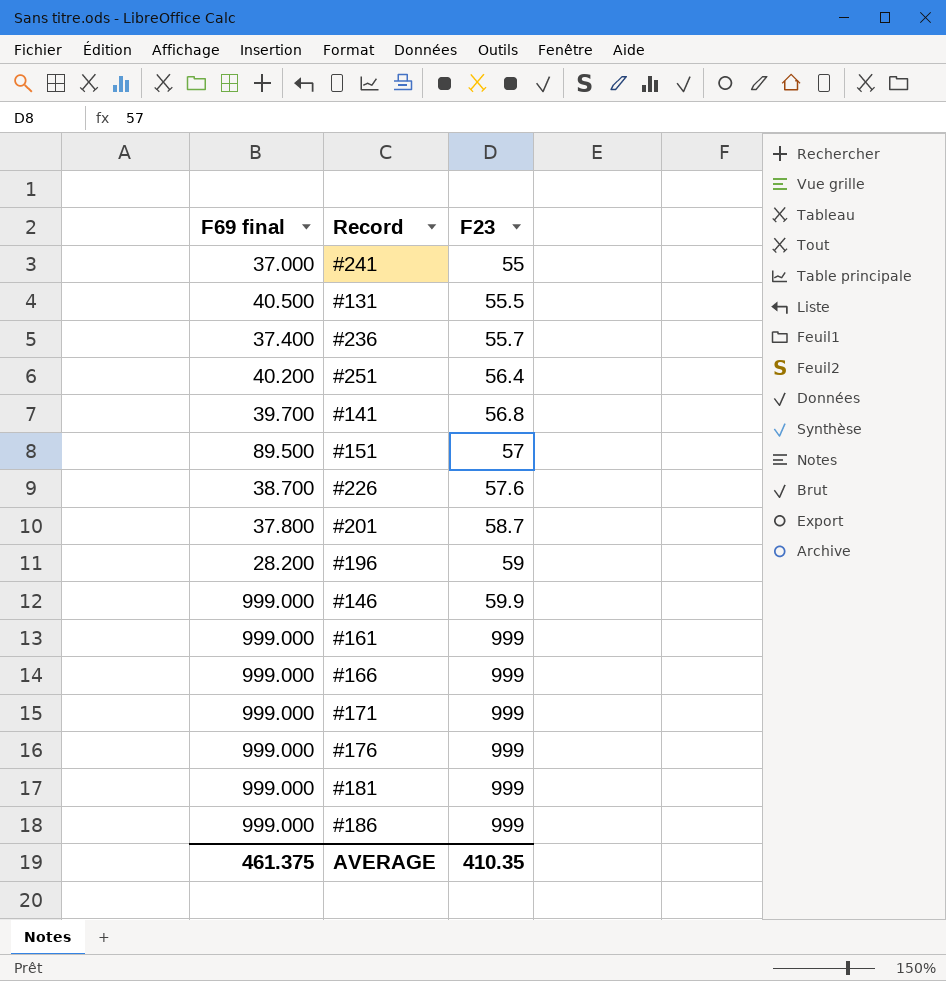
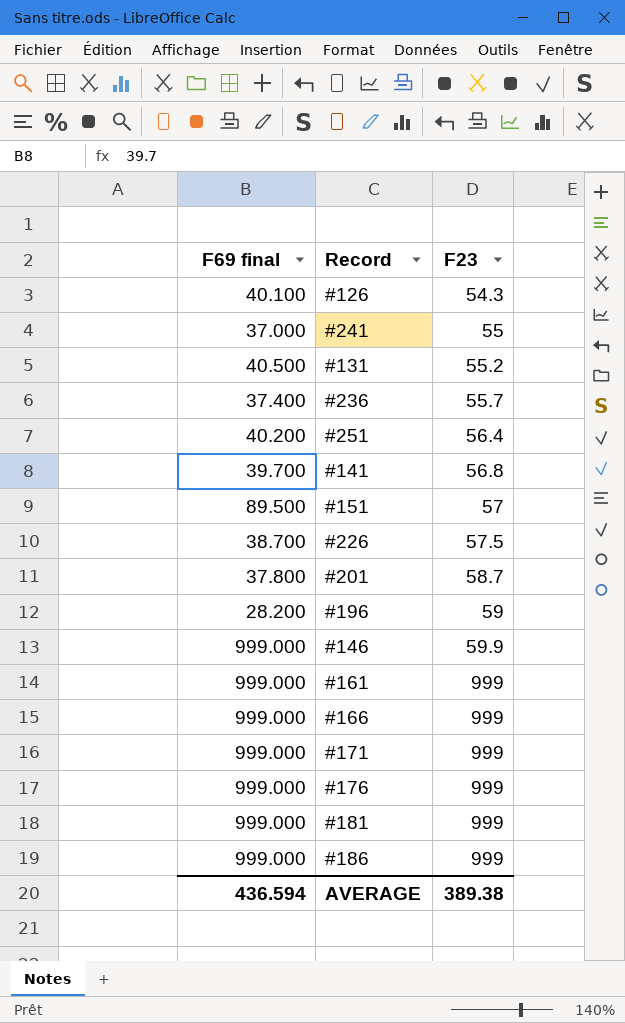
row #126: none -> 40.100 | 54.3
#131 | F23: 55.5 -> 55.2
#226 | F23: 57.6 -> 57.5
AVERAGE | F69 final: 461.375 -> 436.594
AVERAGE | F23: 410.35 -> 389.38

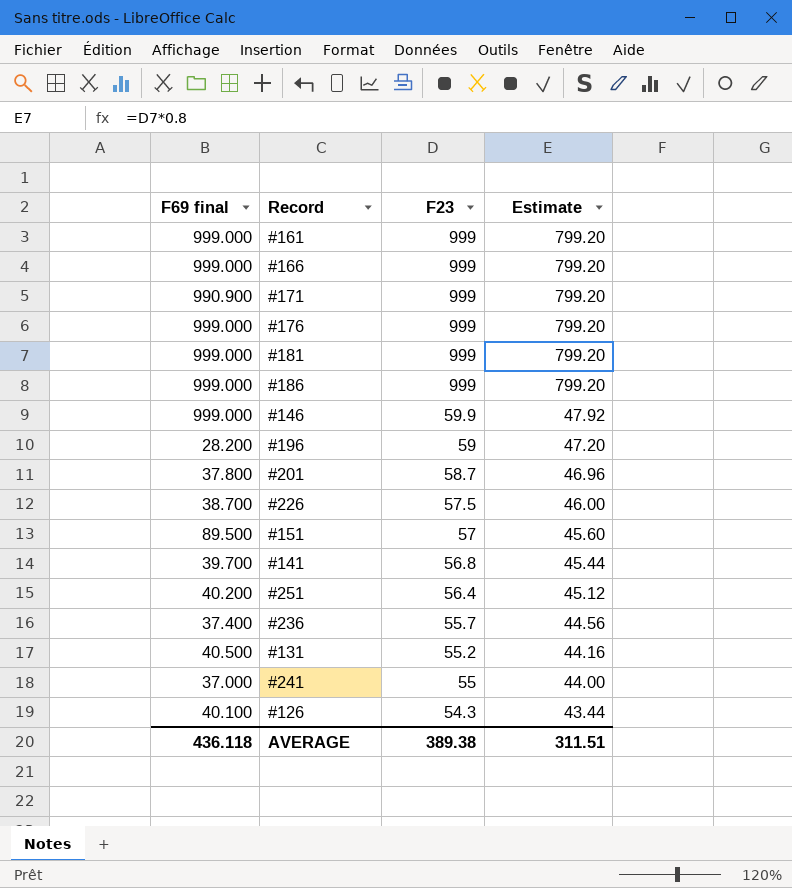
row order: F23 ascending -> F23 descending
column Estimate | formula: none -> [F23] * 0.8
#171 | F69 final: 999.000 -> 990.900
AVERAGE | F69 final: 436.594 -> 436.118

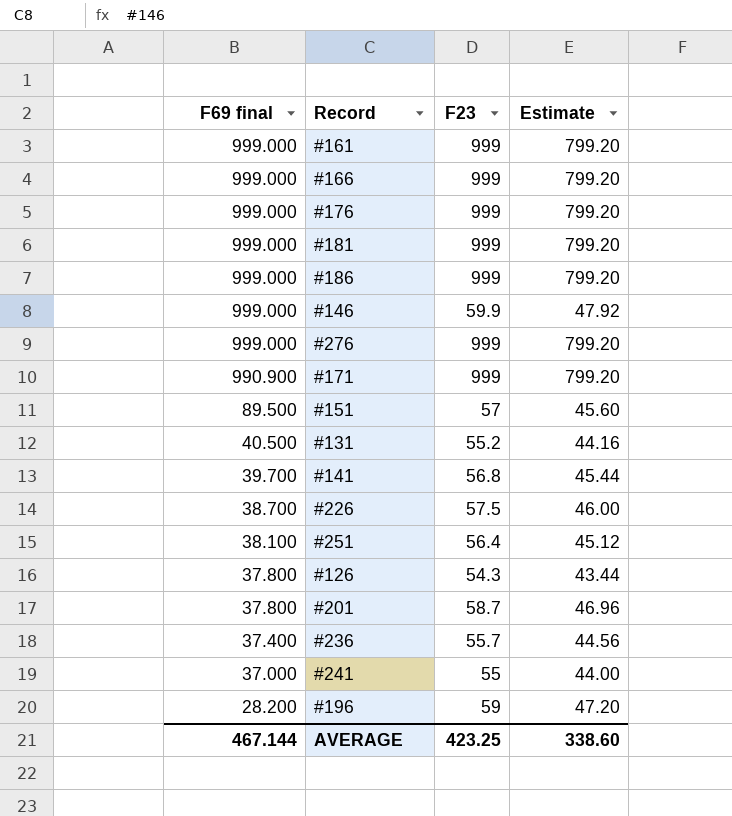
row order: F23 descending -> F69 final descending
row #276: none -> 999.000 | 999 | 799.20
#251 | F69 final: 40.200 -> 38.100
#126 | F69 final: 40.100 -> 37.800
AVERAGE | F69 final: 436.118 -> 467.144
AVERAGE | F23: 389.38 -> 423.25
AVERAGE | Estimate: 311.51 -> 338.60

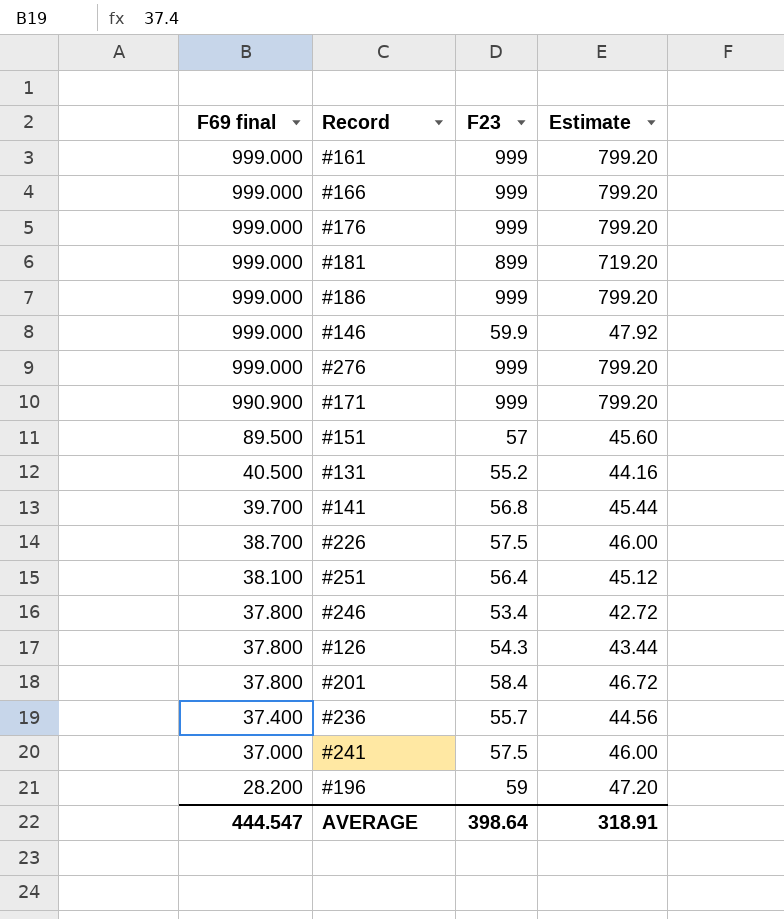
#181 | F23: 999 -> 899
#181 | Estimate: 799.20 -> 719.20
row #246: none -> 37.800 | 53.4 | 42.72
#201 | F23: 58.7 -> 58.4
#201 | Estimate: 46.96 -> 46.72
#241 | F23: 55 -> 57.5
#241 | Estimate: 44.00 -> 46.00
AVERAGE | F69 final: 467.144 -> 444.547
AVERAGE | F23: 423.25 -> 398.64
AVERAGE | Estimate: 338.60 -> 318.91

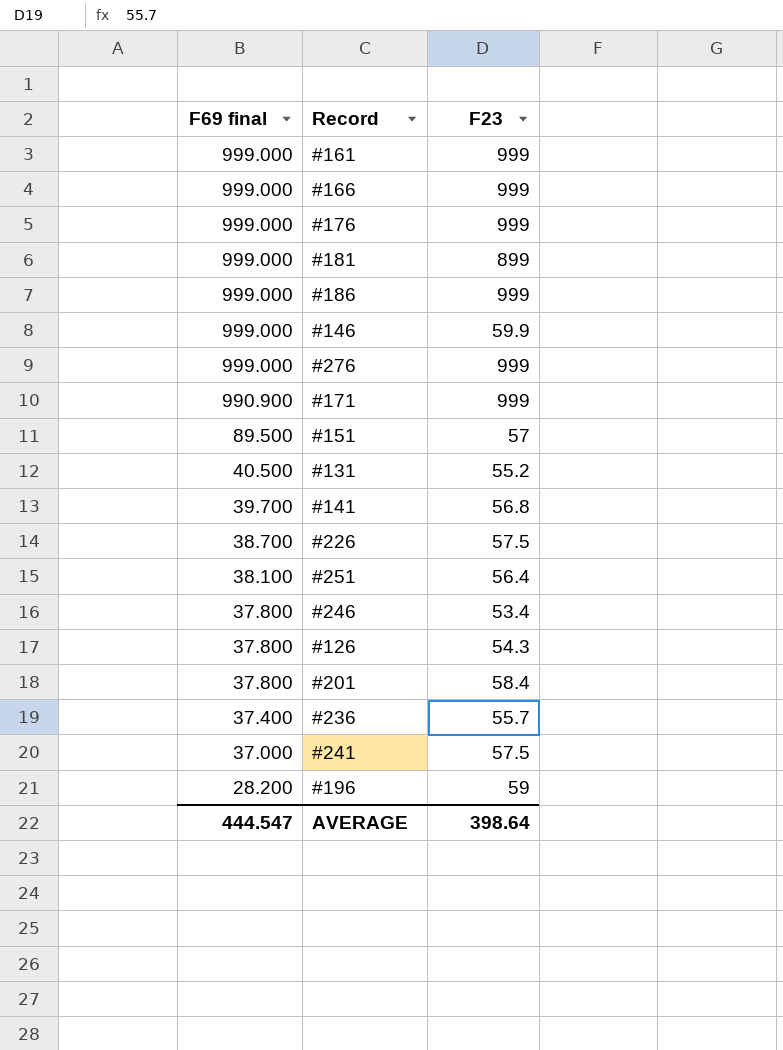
column Estimate | formula: [F23] * 0.8 -> none

